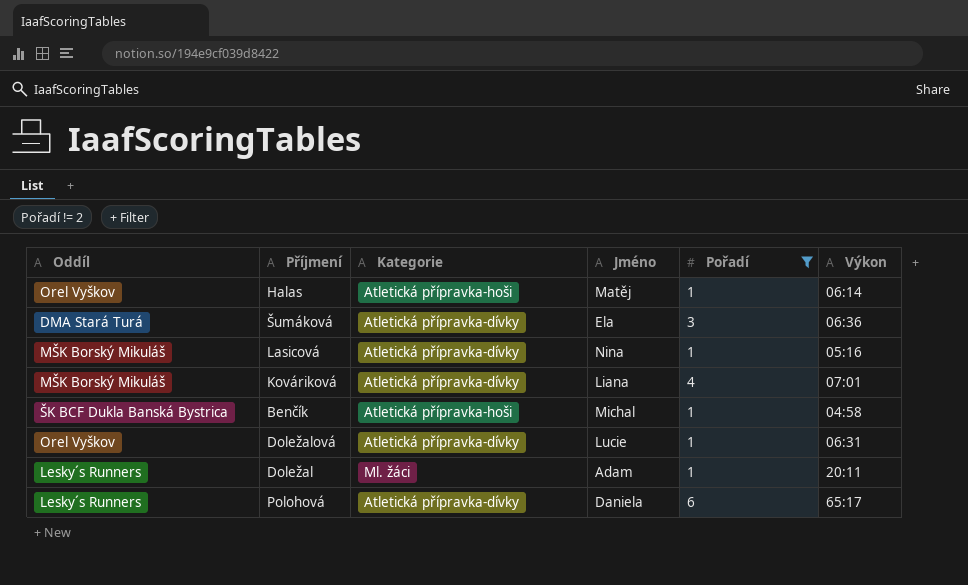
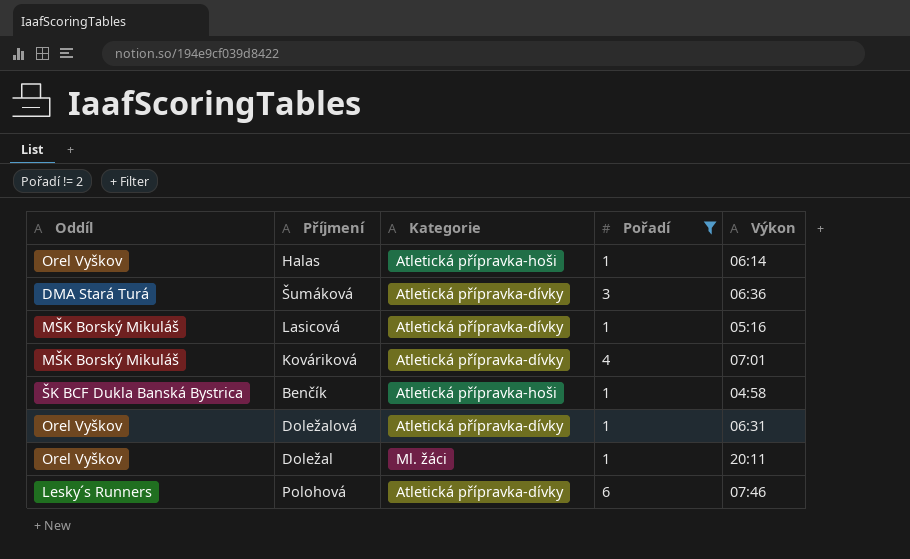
column Jméno | position: 4 -> none
Doležal | Oddíl: Lesky´s Runners -> Orel Vyškov
Polohová | Výkon: 65:17 -> 07:46

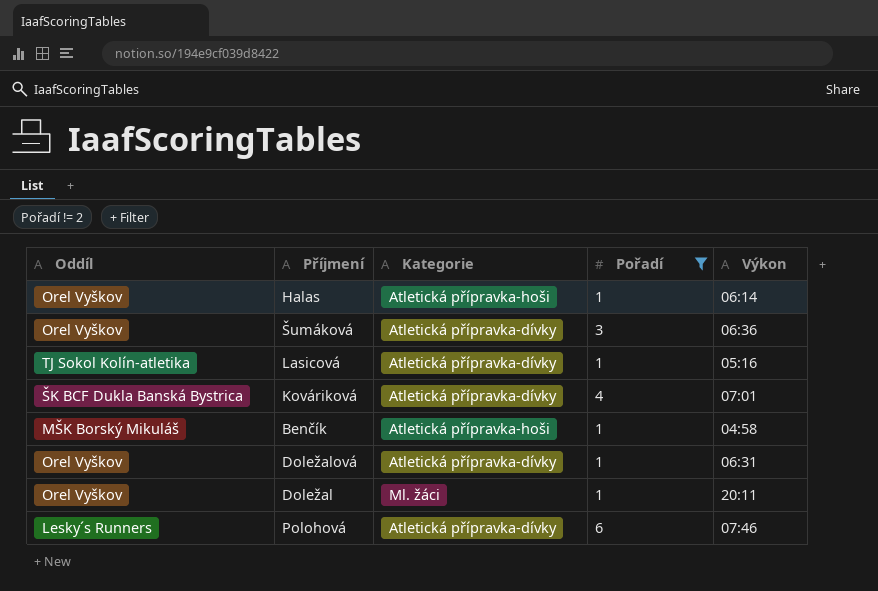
Šumáková | Oddíl: DMA Stará Turá -> Orel Vyškov
Lasicová | Oddíl: MŠK Borský Mikuláš -> TJ Sokol Kolín-atletika
Kováriková | Oddíl: MŠK Borský Mikuláš -> ŠK BCF Dukla Banská Bystrica
Benčík | Oddíl: ŠK BCF Dukla Banská Bystrica -> MŠK Borský Mikuláš

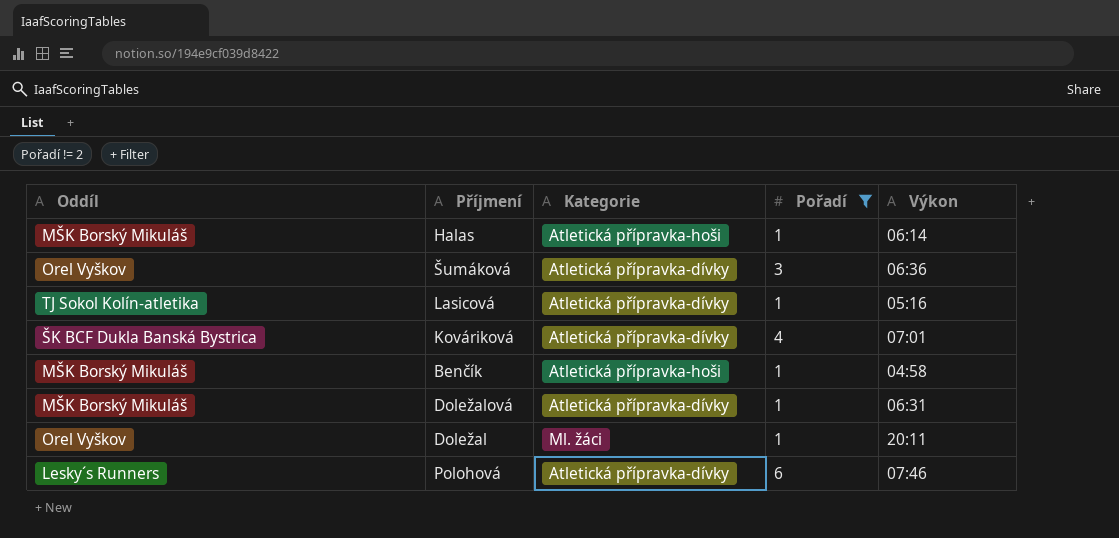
Halas | Oddíl: Orel Vyškov -> MŠK Borský Mikuláš
Doležalová | Oddíl: Orel Vyškov -> MŠK Borský Mikuláš

